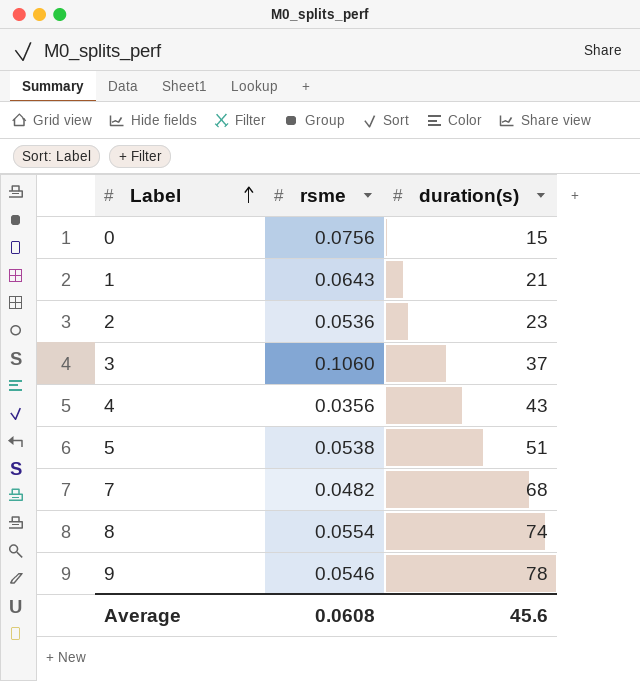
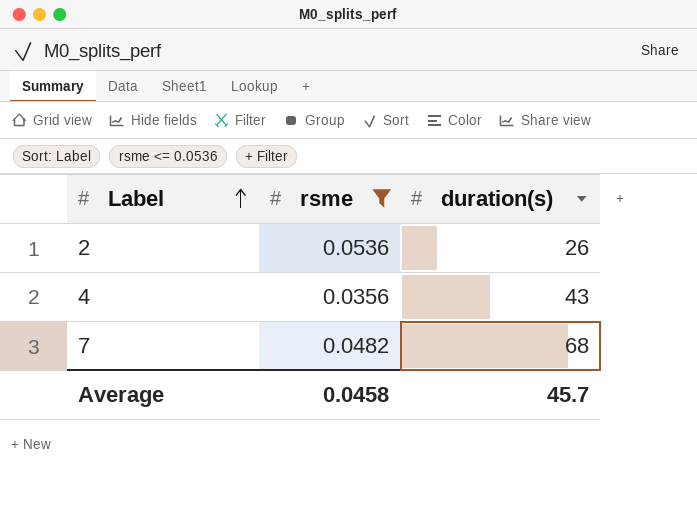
filter: none -> rsme <= 0.0536
2 | duration(s): 23 -> 26
Average | rsme: 0.0608 -> 0.0458
Average | duration(s): 45.6 -> 45.7

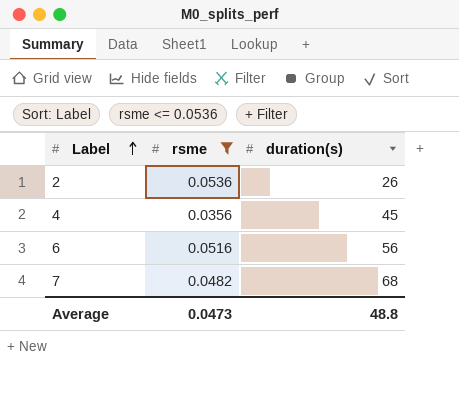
4 | duration(s): 43 -> 45
row 6: none -> 0.0516 | 56
Average | rsme: 0.0458 -> 0.0473
Average | duration(s): 45.7 -> 48.8

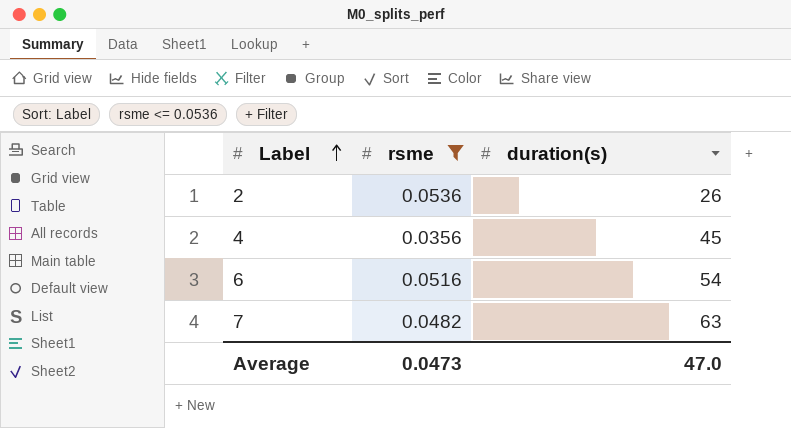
6 | duration(s): 56 -> 54
7 | duration(s): 68 -> 63
Average | duration(s): 48.8 -> 47.0

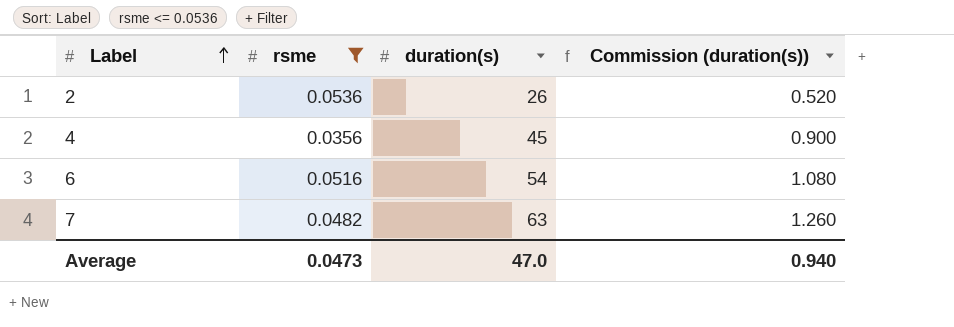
column Commission (duration(s)) | formula: none -> [duration(s)] * 0.02

